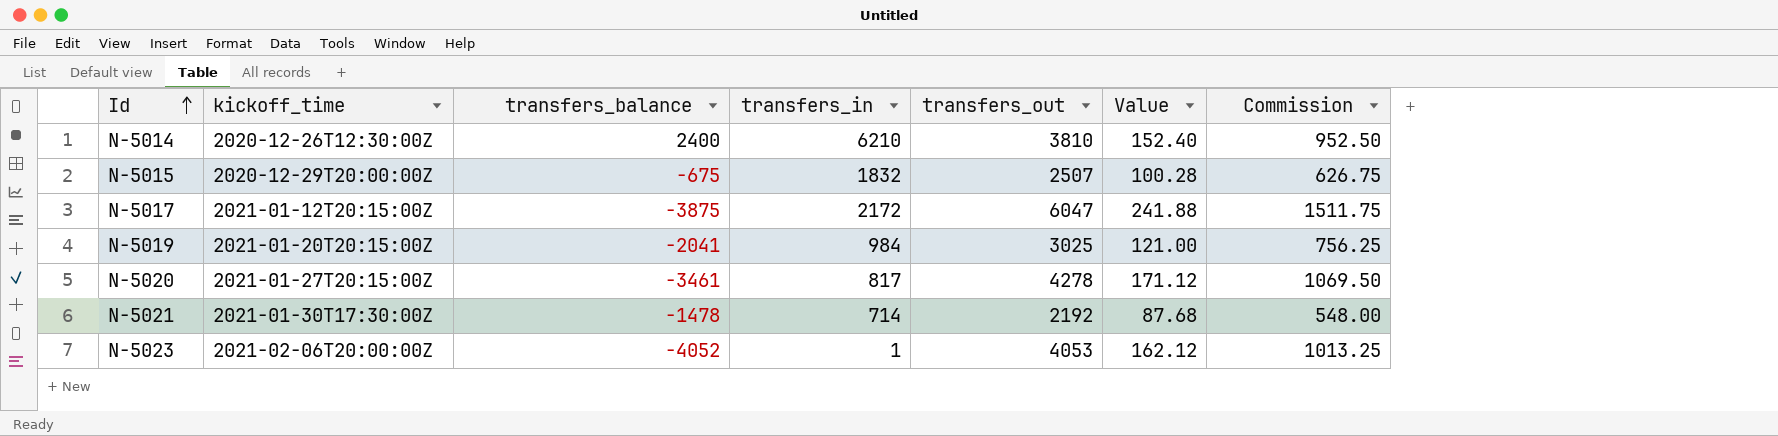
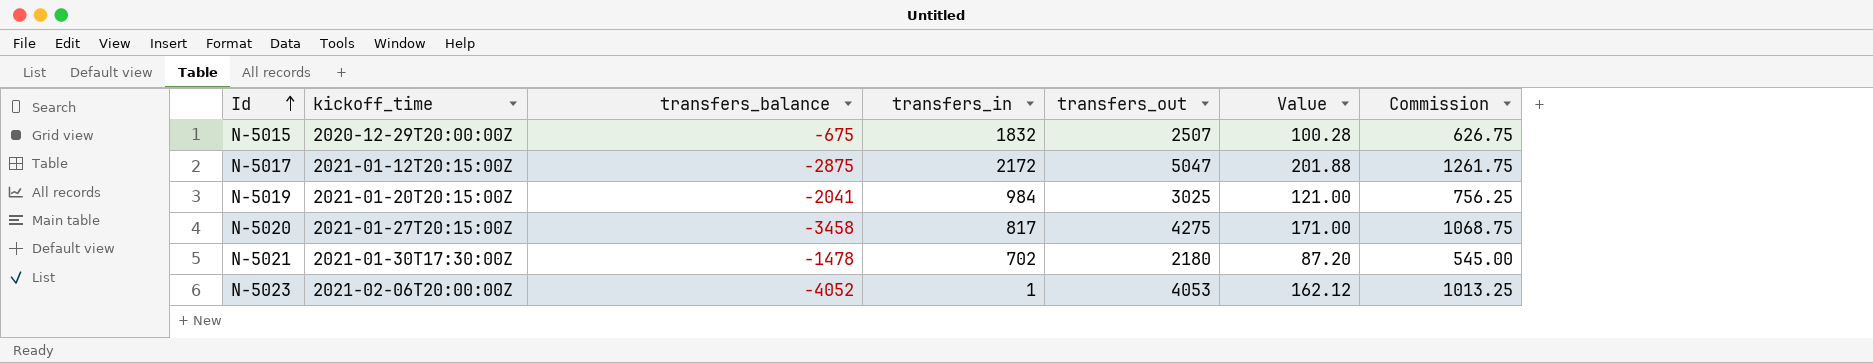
row N-5014: 2020-12-26T12:30:00Z | 2400 | 6210 | 3810 | 152.40 | 952.50 -> none
N-5017 | transfers_balance: -3875 -> -2875
N-5017 | transfers_out: 6047 -> 5047
N-5017 | Value: 241.88 -> 201.88
N-5017 | Commission: 1511.75 -> 1261.75
N-5020 | transfers_balance: -3461 -> -3458
N-5020 | transfers_out: 4278 -> 4275
N-5020 | Value: 171.12 -> 171.00
N-5020 | Commission: 1069.50 -> 1068.75
N-5021 | transfers_in: 714 -> 702
N-5021 | transfers_out: 2192 -> 2180
N-5021 | Value: 87.68 -> 87.20
N-5021 | Commission: 548.00 -> 545.00

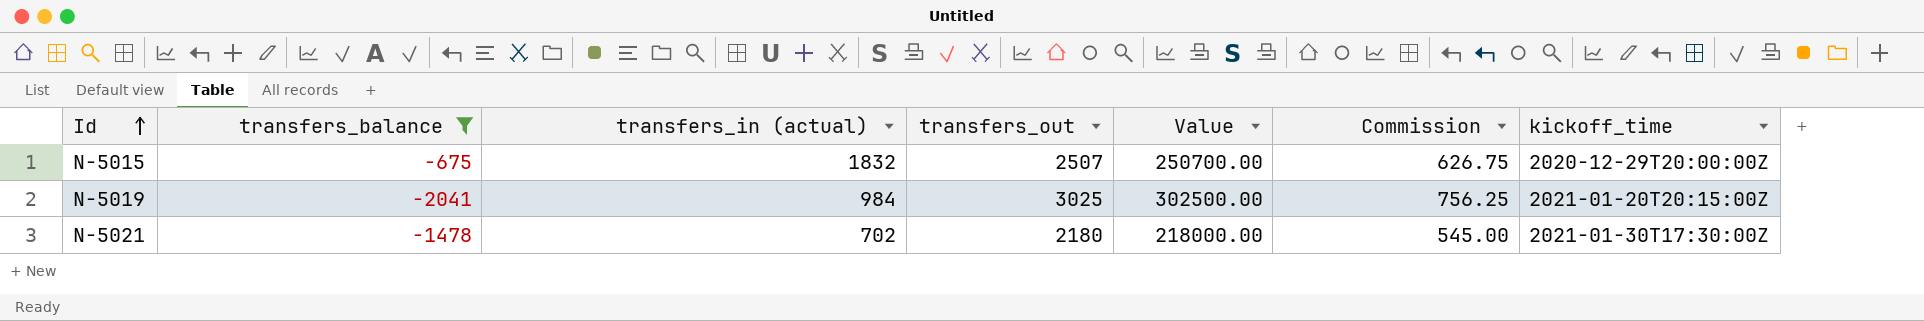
filter: none -> transfers_balance >= -2041
column name: transfers_in -> transfers_in (actual)
column Value | formula: [transfers_out] * 0.04 -> [transfers_out] * 100
column kickoff_time | position: 2 -> 7

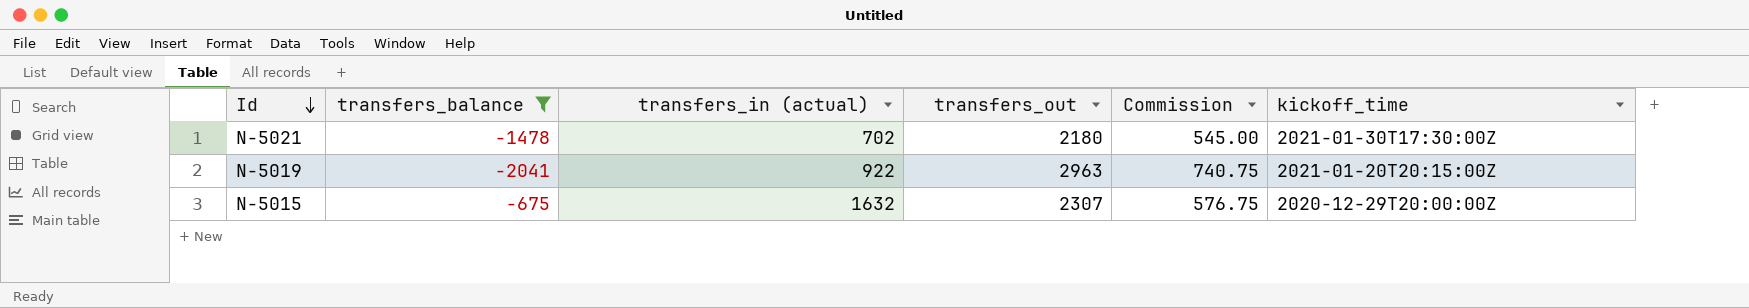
row order: Id ascending -> Id descending
column Value | formula: [transfers_out] * 100 -> none
N-5019 | transfers_in (actual): 984 -> 922
N-5019 | transfers_out: 3025 -> 2963
N-5019 | Commission: 756.25 -> 740.75
N-5015 | transfers_in (actual): 1832 -> 1632
N-5015 | transfers_out: 2507 -> 2307
N-5015 | Commission: 626.75 -> 576.75

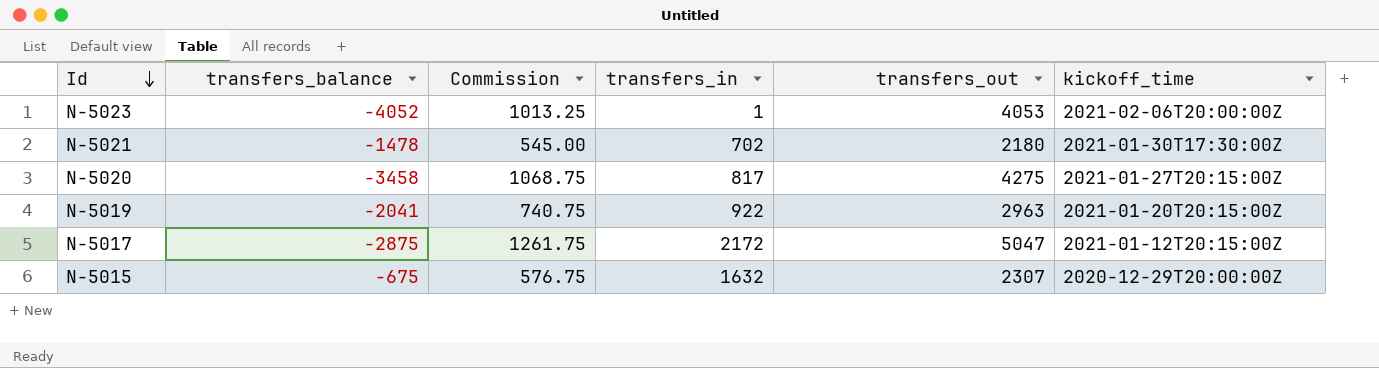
filter: transfers_balance >= -2041 -> none
column Commission | position: 5 -> 3
column name: transfers_in (actual) -> transfers_in

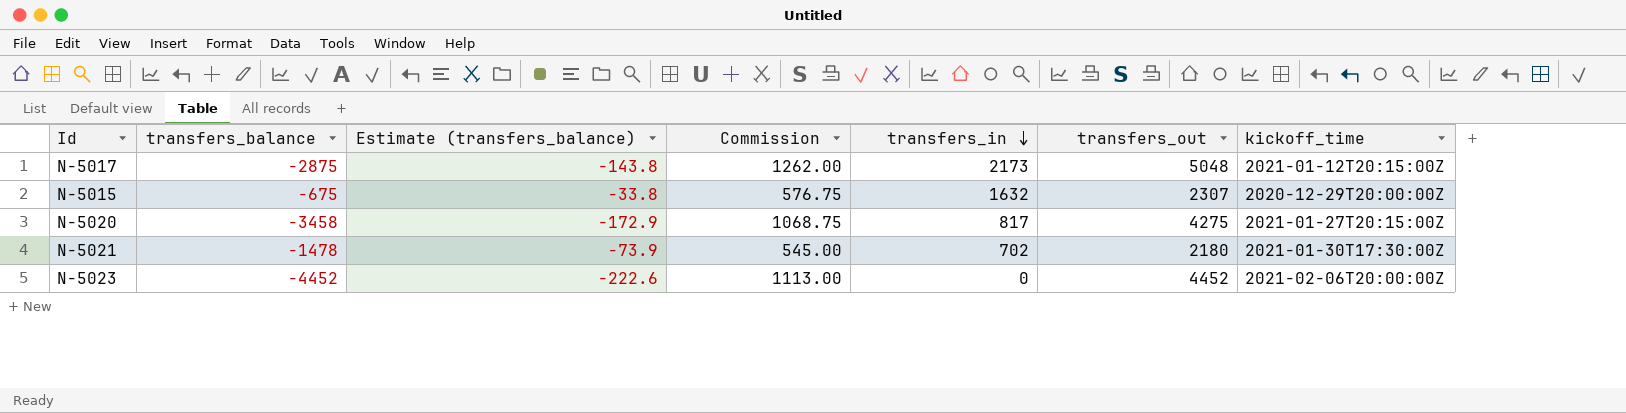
row order: Id descending -> transfers_in descending
column Estimate (transfers_balance) | formula: none -> [transfers_balance] * 0.05
row N-5019: -2041 | 740.75 | 922 | 2963 | 2021-01-20T20:15:00Z -> none
N-5017 | Commission: 1261.75 -> 1262.00
N-5017 | transfers_in: 2172 -> 2173
N-5017 | transfers_out: 5047 -> 5048
N-5023 | transfers_balance: -4052 -> -4452
N-5023 | Commission: 1013.25 -> 1113.00
N-5023 | transfers_in: 1 -> 0
N-5023 | transfers_out: 4053 -> 4452

